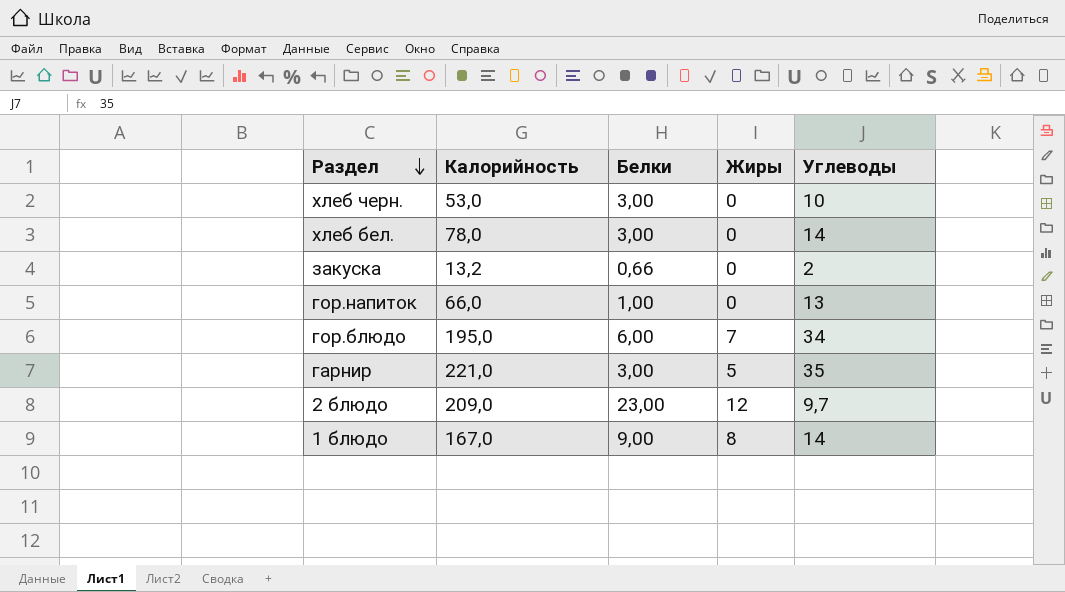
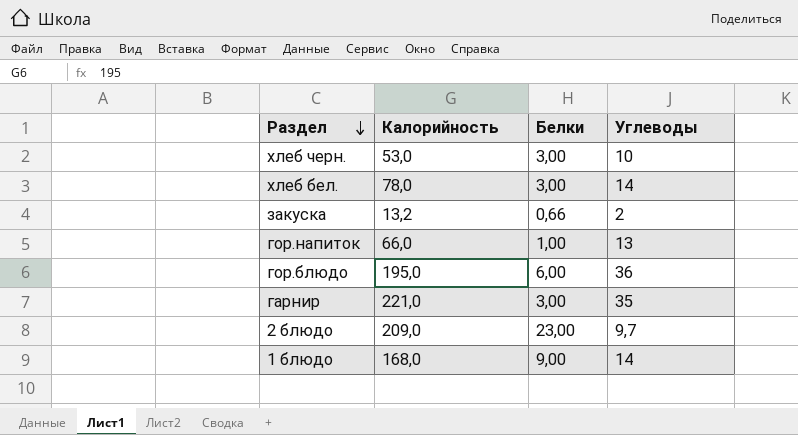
column Жиры | position: 4 -> none
гор.блюдо | Углеводы: 34 -> 36
1 блюдо | Калорийность: 167,0 -> 168,0

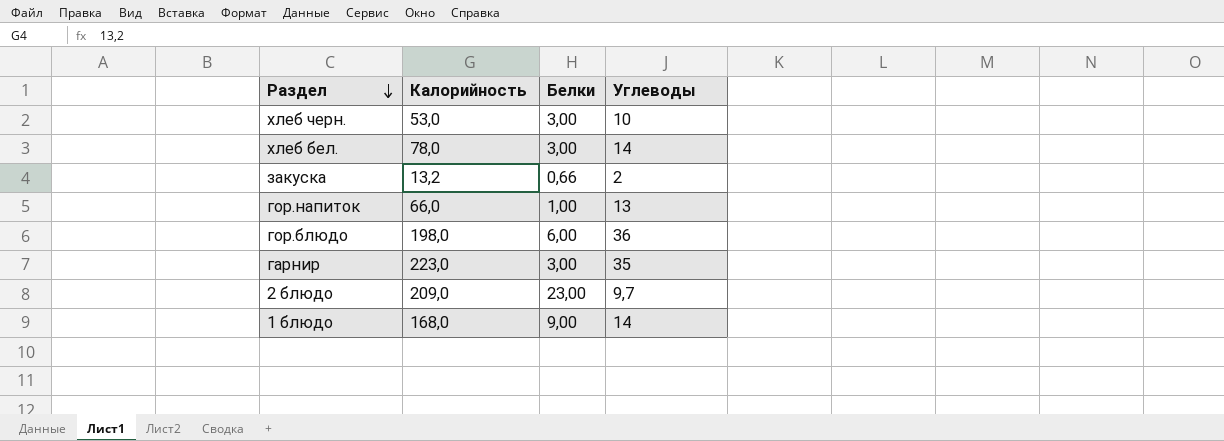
гор.блюдо | Калорийность: 195,0 -> 198,0
гарнир | Калорийность: 221,0 -> 223,0

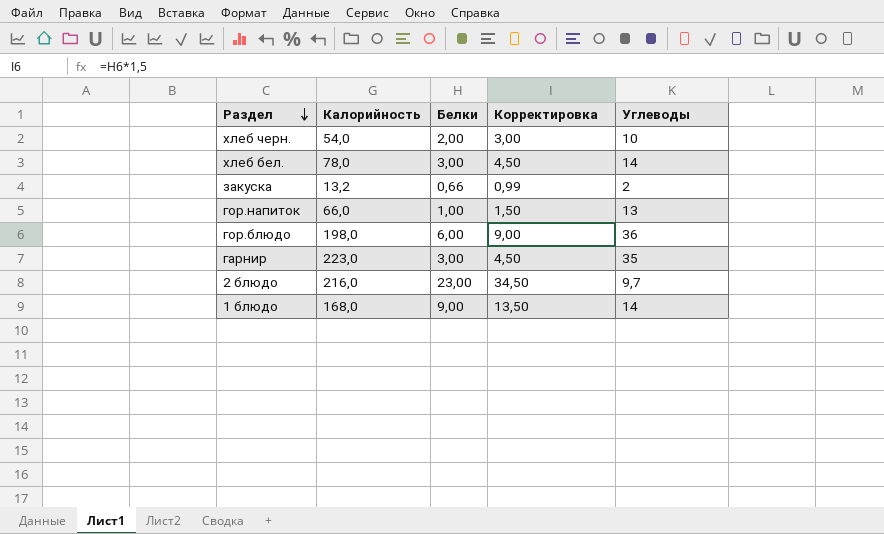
column Корректировка | formula: none -> [Белки] * 1,5
хлеб черн. | Калорийность: 53,0 -> 54,0
хлеб черн. | Белки: 3,00 -> 2,00
2 блюдо | Калорийность: 209,0 -> 216,0

